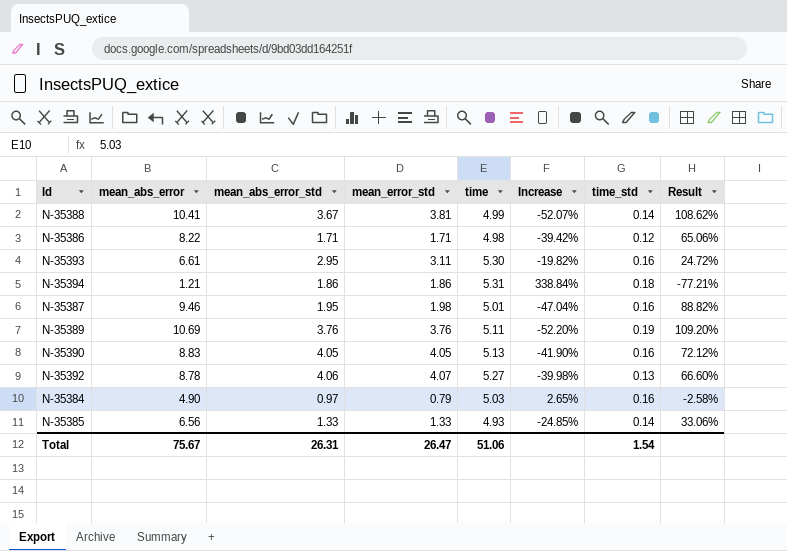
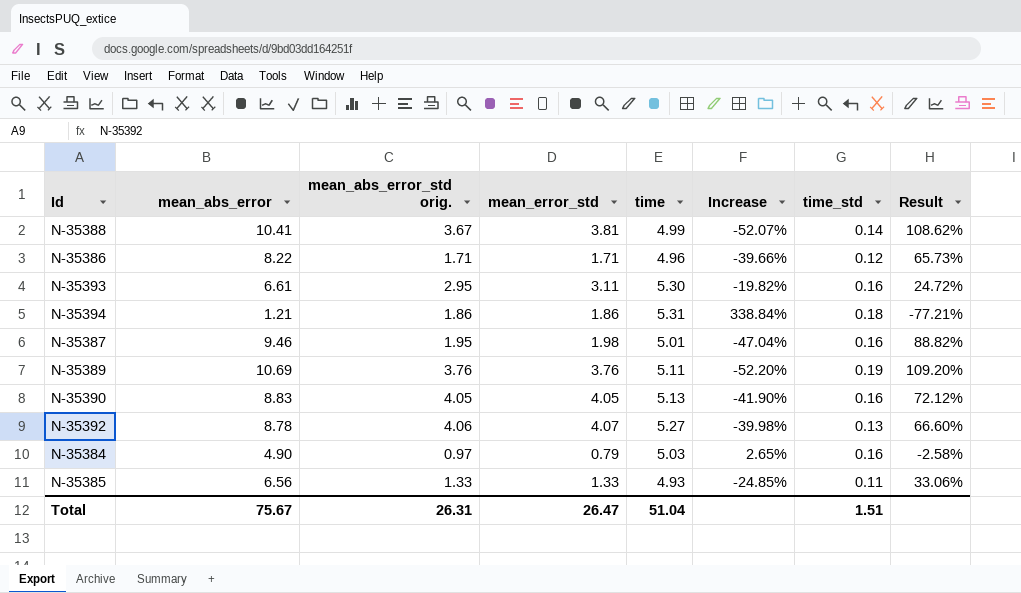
column name: mean_abs_error_std -> mean_abs_error_std orig.
N-35386 | time: 4.98 -> 4.96
N-35386 | Increase: -39.42% -> -39.66%
N-35386 | Result: 65.06% -> 65.73%
N-35385 | time_std: 0.14 -> 0.11
Total | time: 51.06 -> 51.04
Total | time_std: 1.54 -> 1.51

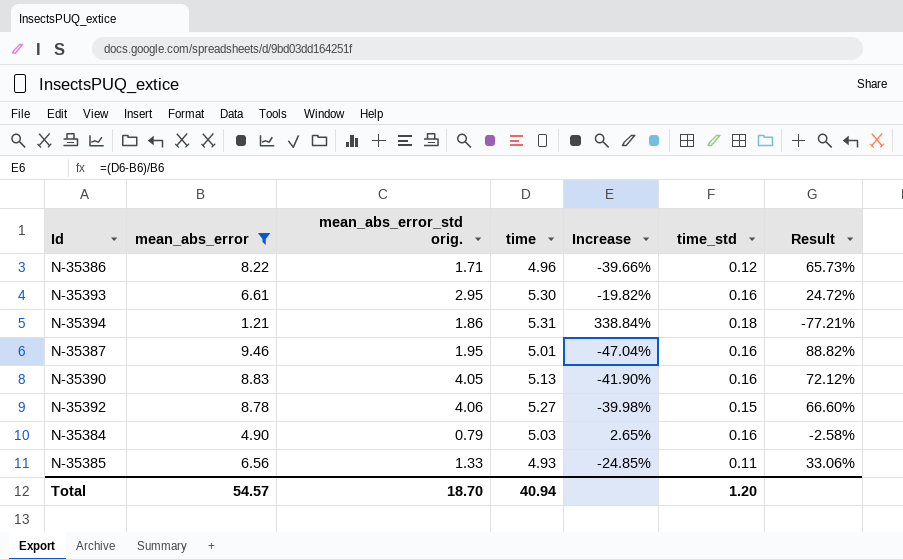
filter: none -> mean_abs_error <= 9.46
column mean_error_std | position: 4 -> none
N-35392 | time_std: 0.13 -> 0.15
N-35384 | mean_abs_error_std orig.: 0.97 -> 0.79
Total | mean_abs_error: 75.67 -> 54.57
Total | mean_abs_error_std orig.: 26.31 -> 18.70
Total | time: 51.04 -> 40.94
Total | time_std: 1.51 -> 1.20

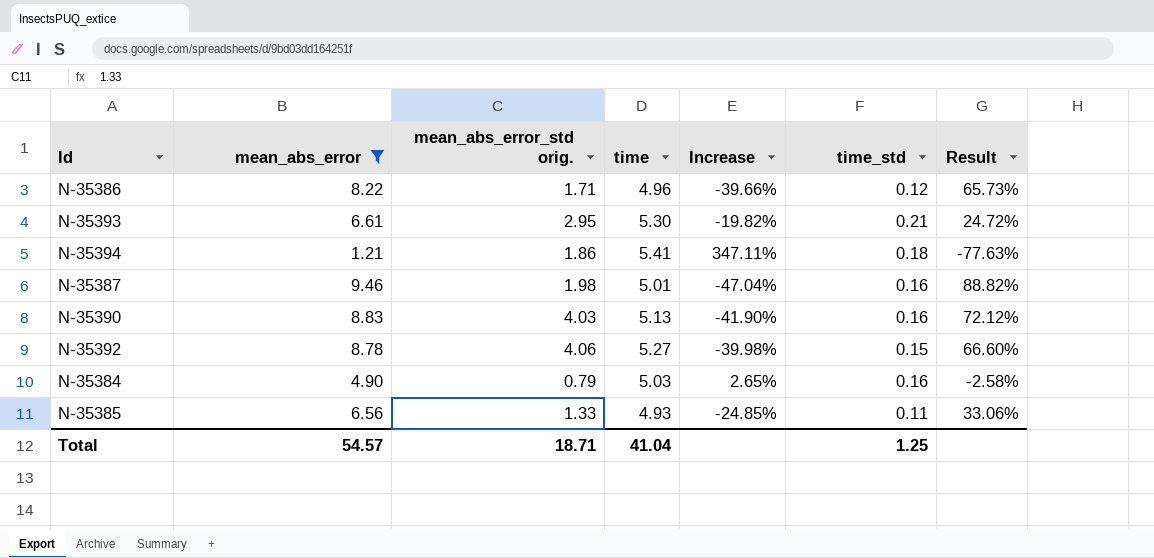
N-35393 | time_std: 0.16 -> 0.21
N-35394 | time: 5.31 -> 5.41
N-35394 | Increase: 338.84% -> 347.11%
N-35394 | Result: -77.21% -> -77.63%
N-35387 | mean_abs_error_std orig.: 1.95 -> 1.98
N-35390 | mean_abs_error_std orig.: 4.05 -> 4.03
Total | mean_abs_error_std orig.: 18.70 -> 18.71
Total | time: 40.94 -> 41.04
Total | time_std: 1.20 -> 1.25

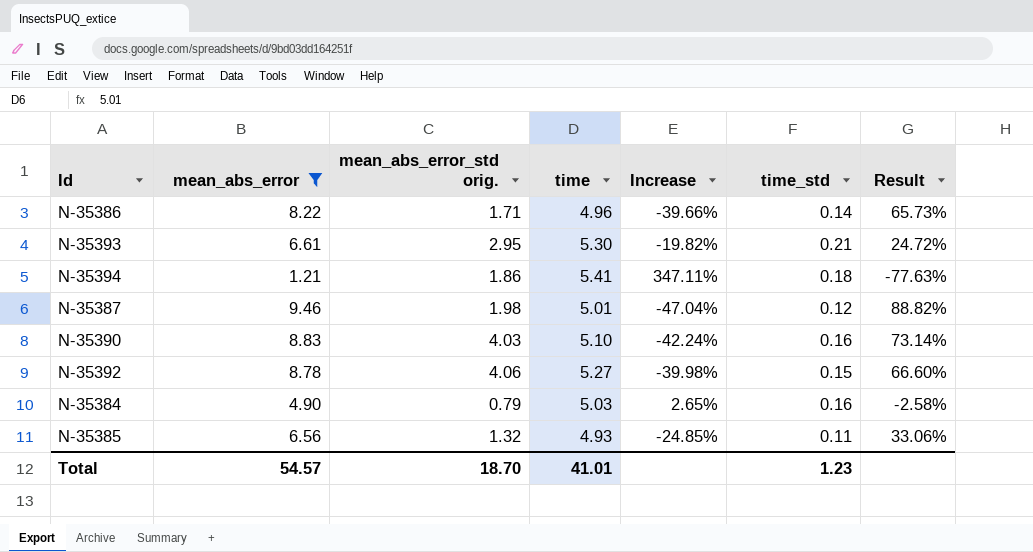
N-35386 | time_std: 0.12 -> 0.14
N-35387 | time_std: 0.16 -> 0.12
N-35390 | time: 5.13 -> 5.10
N-35390 | Increase: -41.90% -> -42.24%
N-35390 | Result: 72.12% -> 73.14%
N-35385 | mean_abs_error_std orig.: 1.33 -> 1.32
Total | mean_abs_error_std orig.: 18.71 -> 18.70
Total | time: 41.04 -> 41.01
Total | time_std: 1.25 -> 1.23

